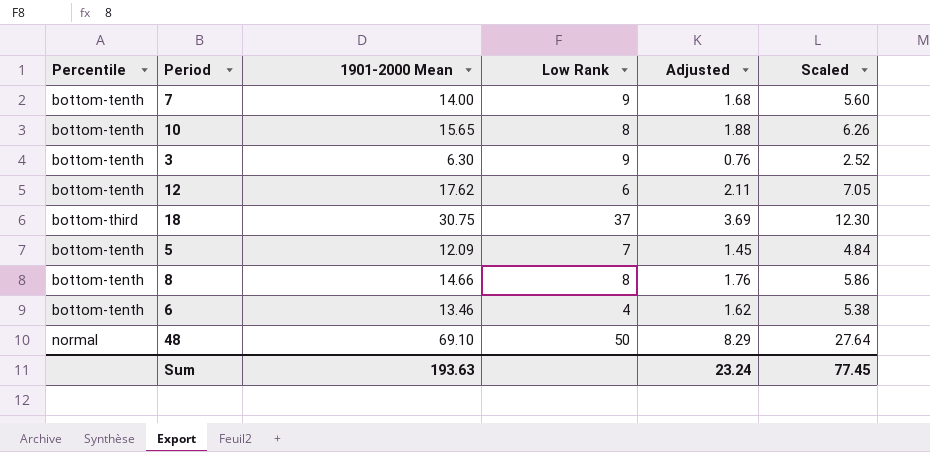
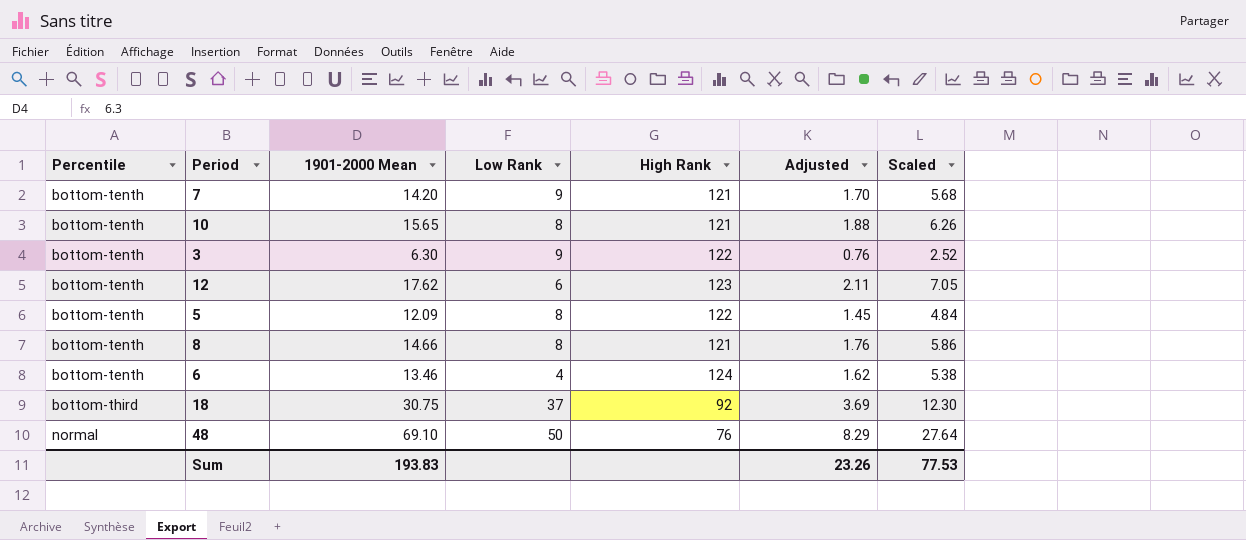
row order: none -> Percentile ascending
column High Rank | position: none -> 5
7 | 1901-2000 Mean: 14.00 -> 14.20
7 | Adjusted: 1.68 -> 1.70
7 | Scaled: 5.60 -> 5.68
5 | Low Rank: 7 -> 8
Sum | 1901-2000 Mean: 193.63 -> 193.83
Sum | Adjusted: 23.24 -> 23.26
Sum | Scaled: 77.45 -> 77.53

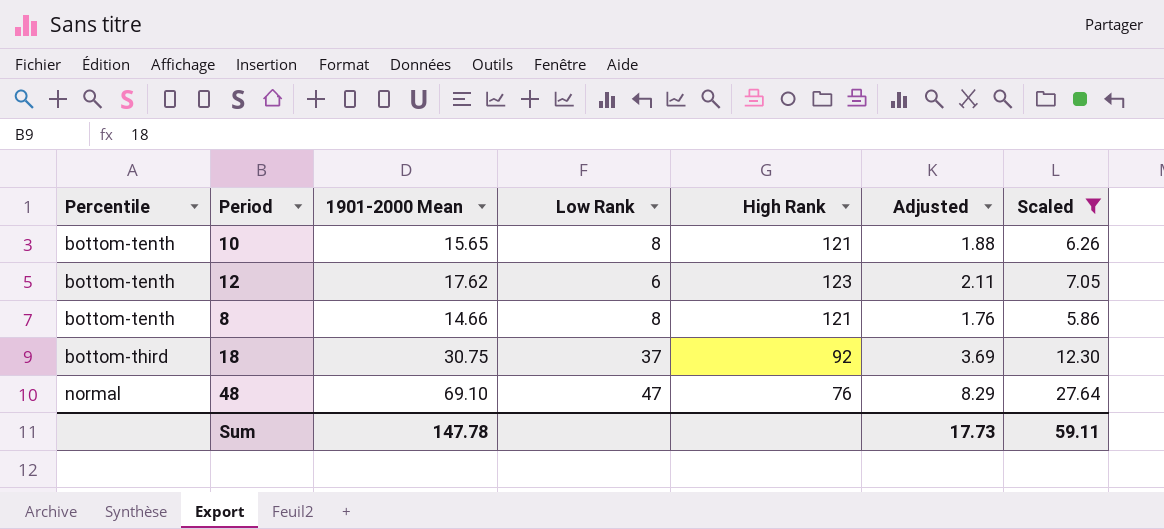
filter: none -> Scaled >= 5.86
48 | Low Rank: 50 -> 47
Sum | 1901-2000 Mean: 193.83 -> 147.78
Sum | Adjusted: 23.26 -> 17.73
Sum | Scaled: 77.53 -> 59.11

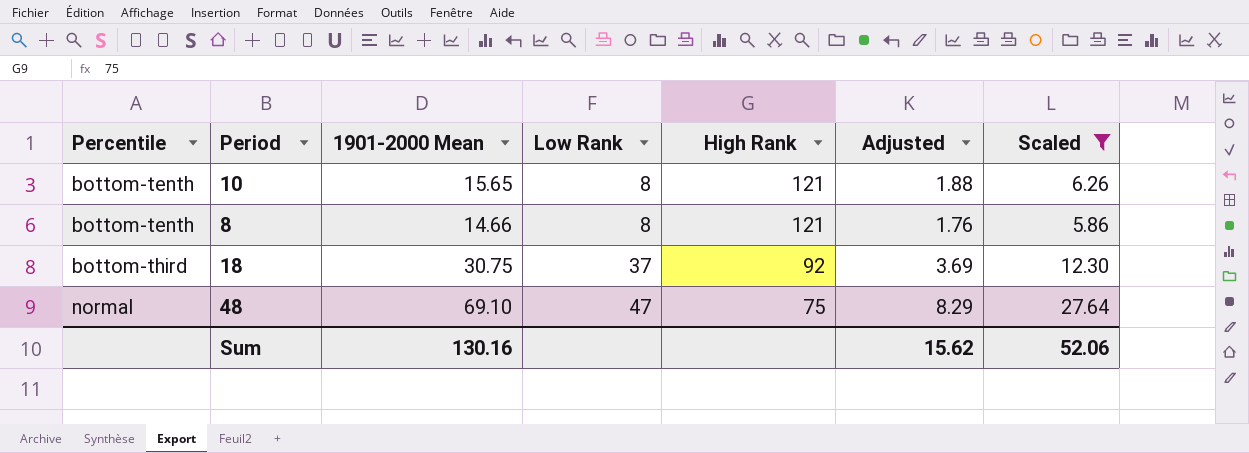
row 12: bottom-tenth | 17.62 | 6 | 123 | 2.11 | 7.05 -> none
48 | High Rank: 76 -> 75
Sum | 1901-2000 Mean: 147.78 -> 130.16
Sum | Adjusted: 17.73 -> 15.62
Sum | Scaled: 59.11 -> 52.06

